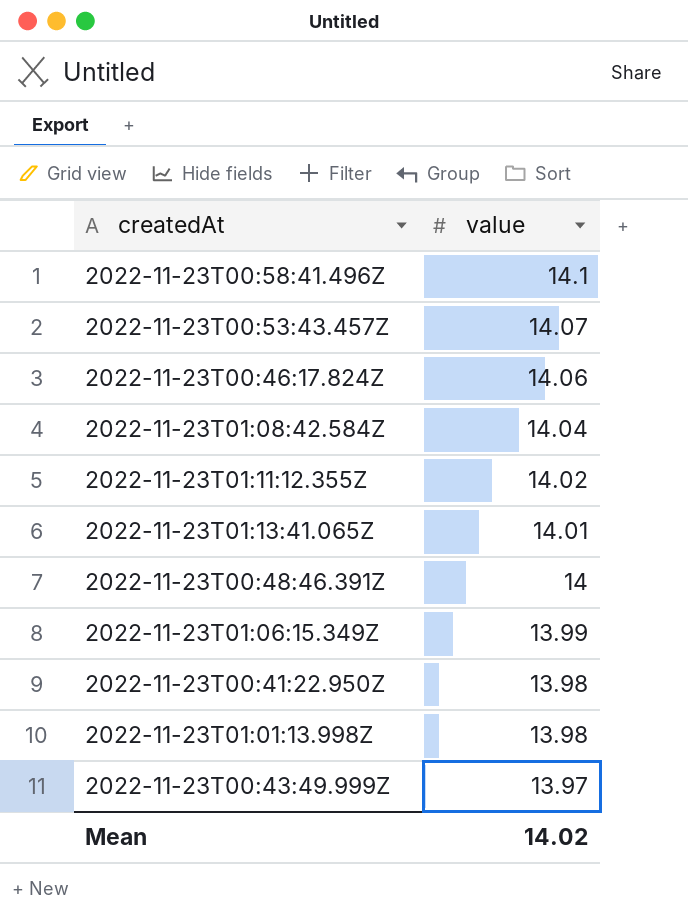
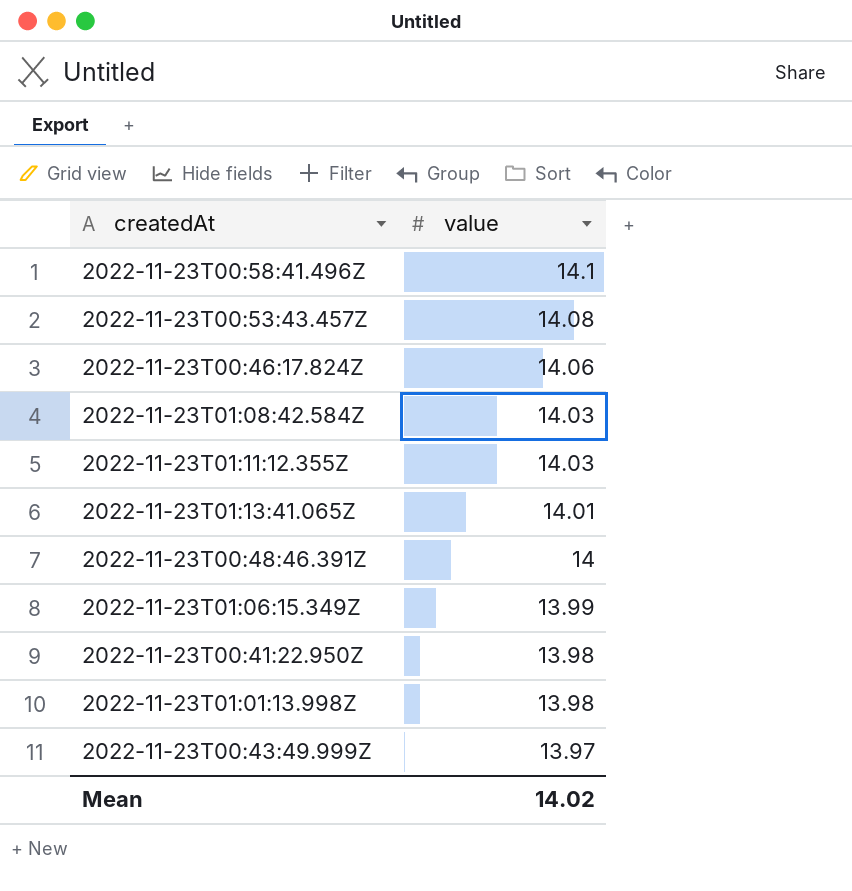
2022-11-23T00:53:43.457Z | value: 14.07 -> 14.08
2022-11-23T01:08:42.584Z | value: 14.04 -> 14.03
2022-11-23T01:11:12.355Z | value: 14.02 -> 14.03

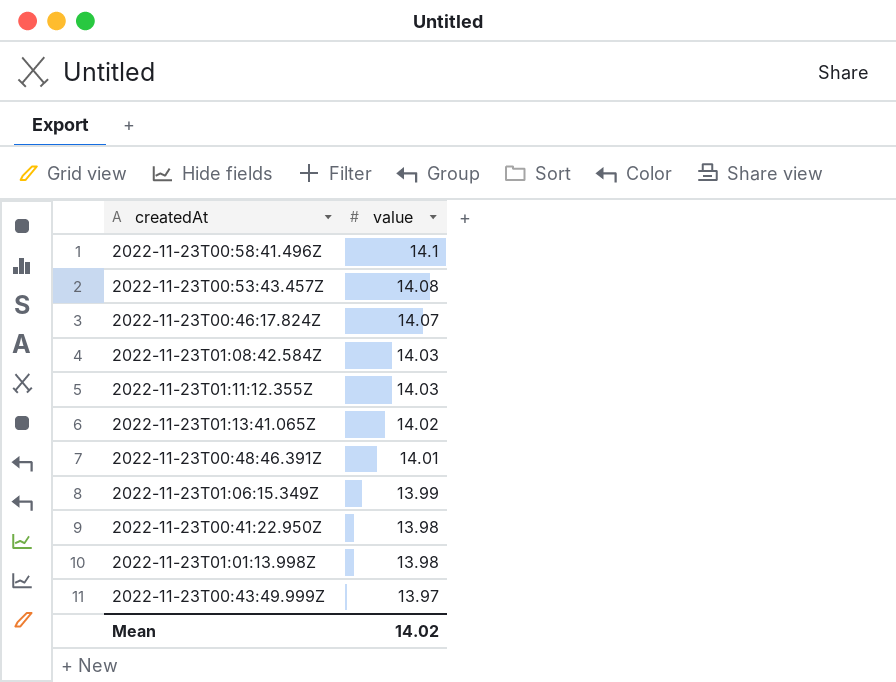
2022-11-23T00:46:17.824Z | value: 14.06 -> 14.07
2022-11-23T01:13:41.065Z | value: 14.01 -> 14.02
2022-11-23T00:48:46.391Z | value: 14 -> 14.01

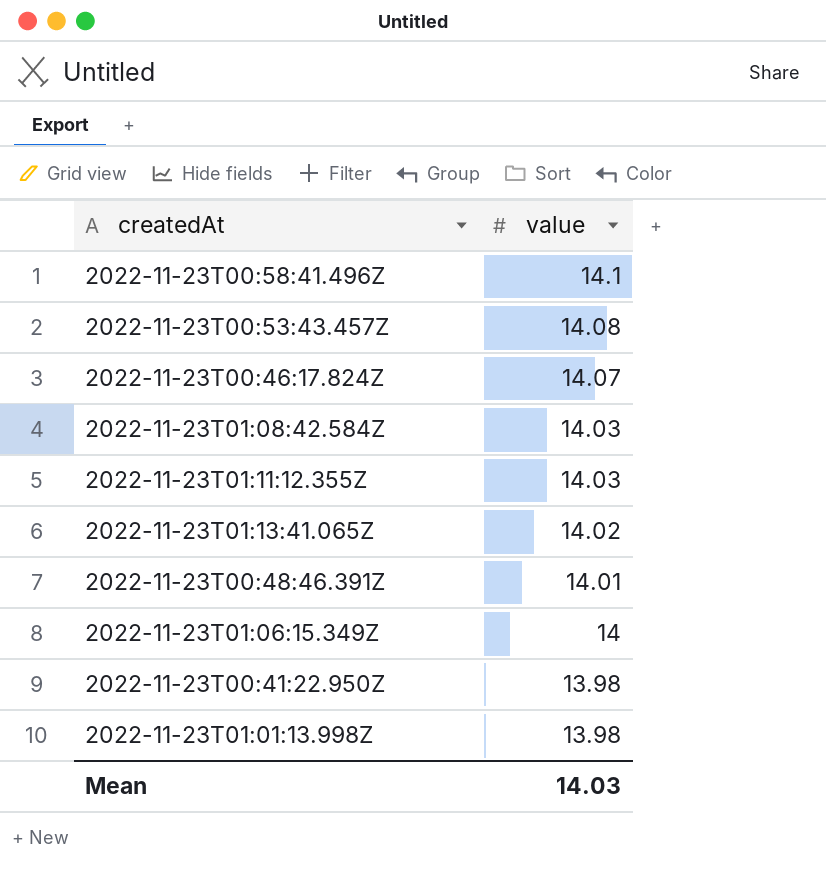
row 2022-11-23T00:43:49.999Z: 13.97 -> none
2022-11-23T01:06:15.349Z | value: 13.99 -> 14
Mean | value: 14.02 -> 14.03

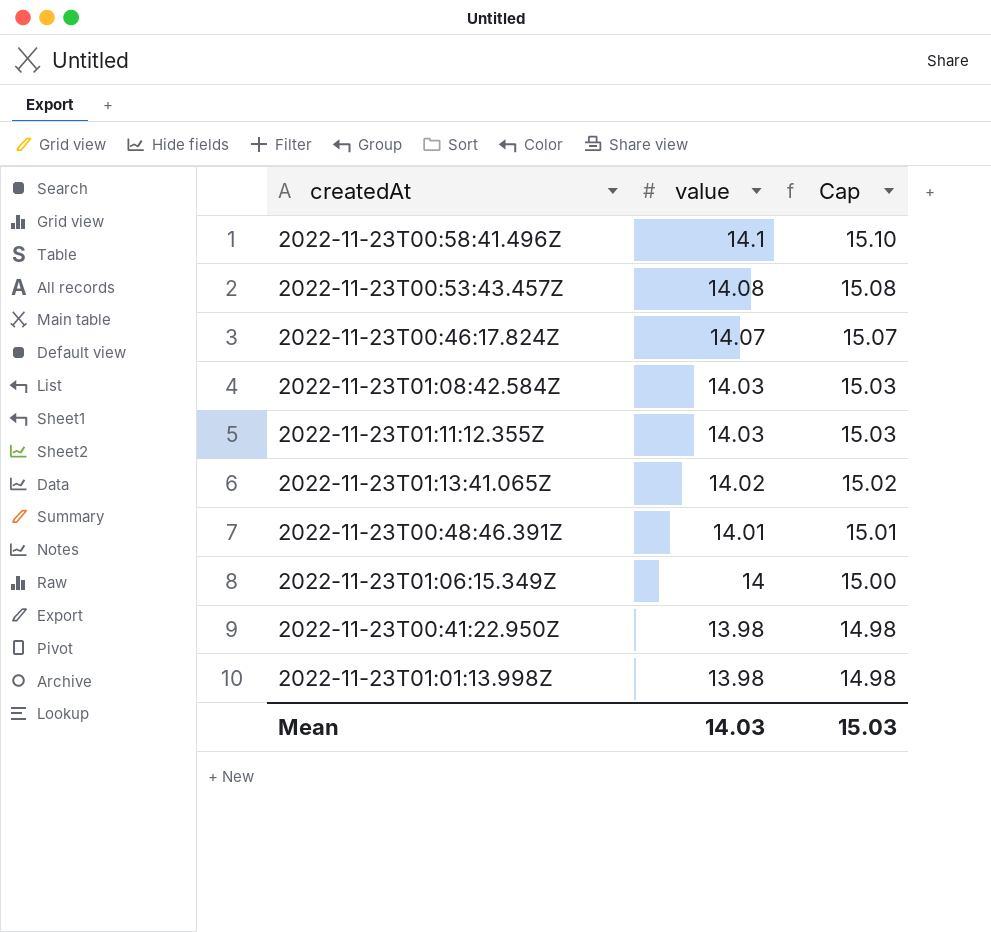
column Cap | formula: none -> [value] + 1

